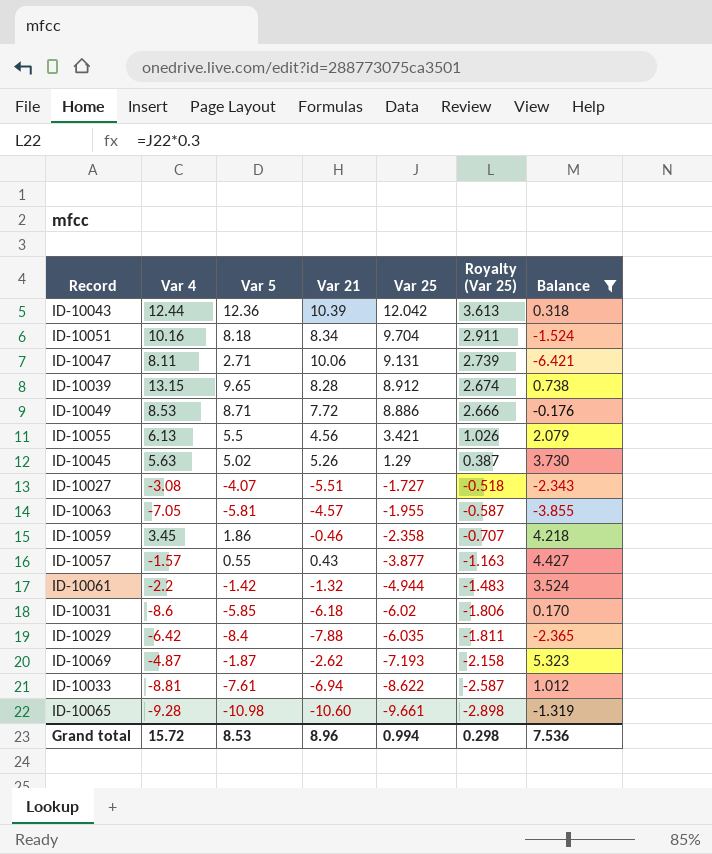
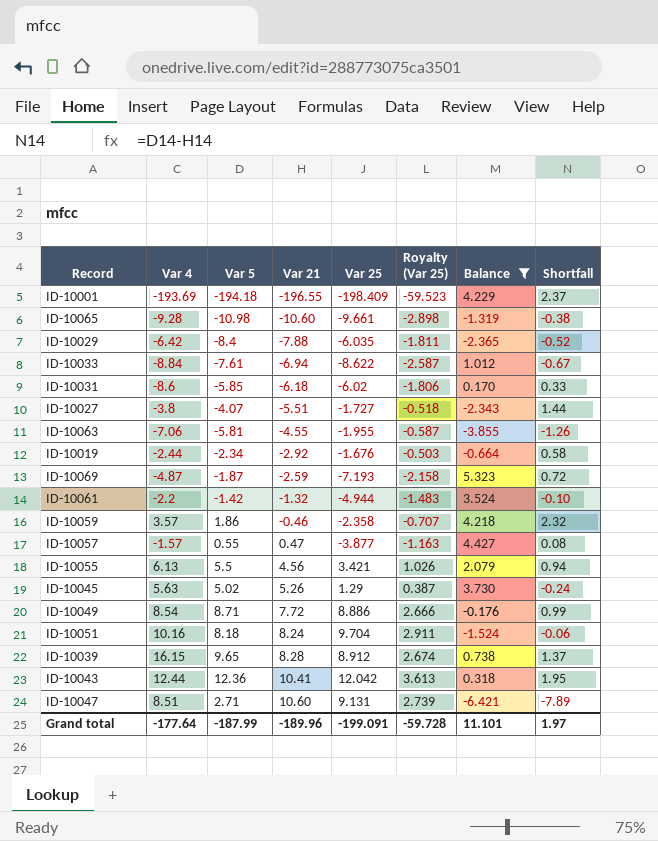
row order: Var 25 descending -> Var 21 ascending
column Shortfall | formula: none -> [Var 5] - [Var 21]
row ID-10001: none -> -193.69 | -194.18 | -196.55 | -198.409 | -59.523 | 4.229 | 2.37
ID-10033 | Var 4: -8.81 -> -8.84
ID-10027 | Var 4: -3.08 -> -3.8
ID-10063 | Var 4: -7.05 -> -7.06
ID-10063 | Var 21: -4.57 -> -4.55
row ID-10019: none -> -2.44 | -2.34 | -2.92 | -1.676 | -0.503 | -0.664 | 0.58
ID-10069 | Var 21: -2.62 -> -2.59
ID-10059 | Var 4: 3.45 -> 3.57
ID-10057 | Var 21: 0.43 -> 0.47
ID-10049 | Var 4: 8.53 -> 8.54
ID-10051 | Var 21: 8.34 -> 8.24
ID-10039 | Var 4: 13.15 -> 16.15
ID-10043 | Var 21: 10.39 -> 10.41
ID-10047 | Var 4: 8.11 -> 8.51
ID-10047 | Var 21: 10.06 -> 10.60
Grand total | Var 4: 15.72 -> -177.64
Grand total | Var 5: 8.53 -> -187.99
Grand total | Var 21: 8.96 -> -189.96
Grand total | Var 25: 0.994 -> -199.091
Grand total | Royalty (Var 25): 0.298 -> -59.728
Grand total | Balance: 7.536 -> 11.101

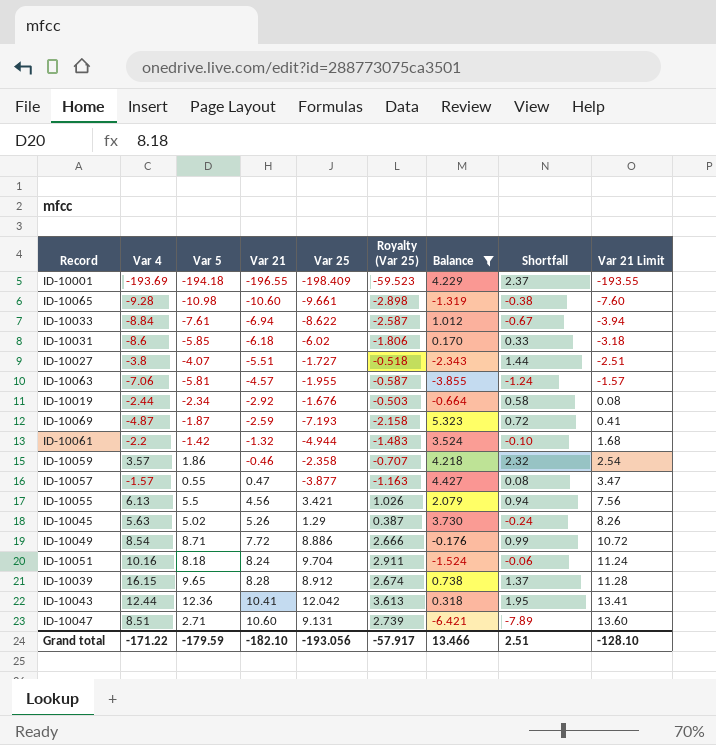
column Var 21 Limit | formula: none -> [Var 21] + 3
row ID-10029: -6.42 | -8.4 | -7.88 | -6.035 | -1.811 | -2.365 | -0.52 -> none
ID-10063 | Var 21: -4.55 -> -4.57
ID-10063 | Shortfall: -1.26 -> -1.24
Grand total | Var 4: -177.64 -> -171.22
Grand total | Var 5: -187.99 -> -179.59
Grand total | Var 21: -189.96 -> -182.10
Grand total | Var 25: -199.091 -> -193.056
Grand total | Royalty (Var 25): -59.728 -> -57.917
Grand total | Balance: 11.101 -> 13.466
Grand total | Shortfall: 1.97 -> 2.51

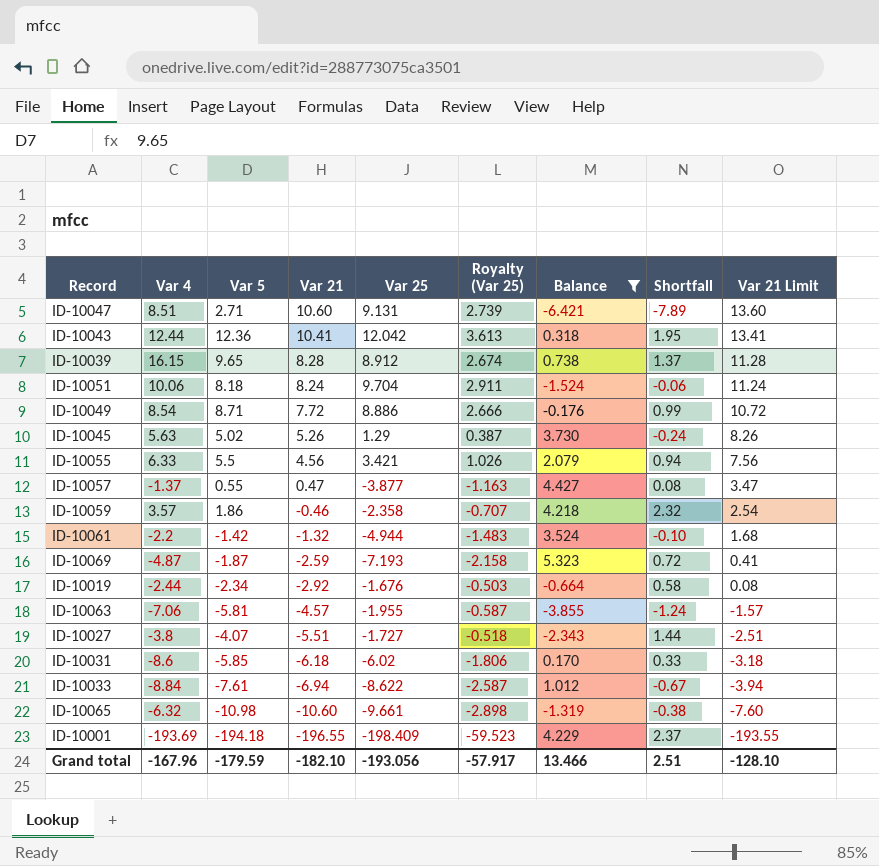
row order: Var 21 ascending -> Var 21 descending
ID-10051 | Var 4: 10.16 -> 10.06
ID-10055 | Var 4: 6.13 -> 6.33
ID-10057 | Var 4: -1.57 -> -1.37
ID-10065 | Var 4: -9.28 -> -6.32
Grand total | Var 4: -171.22 -> -167.96

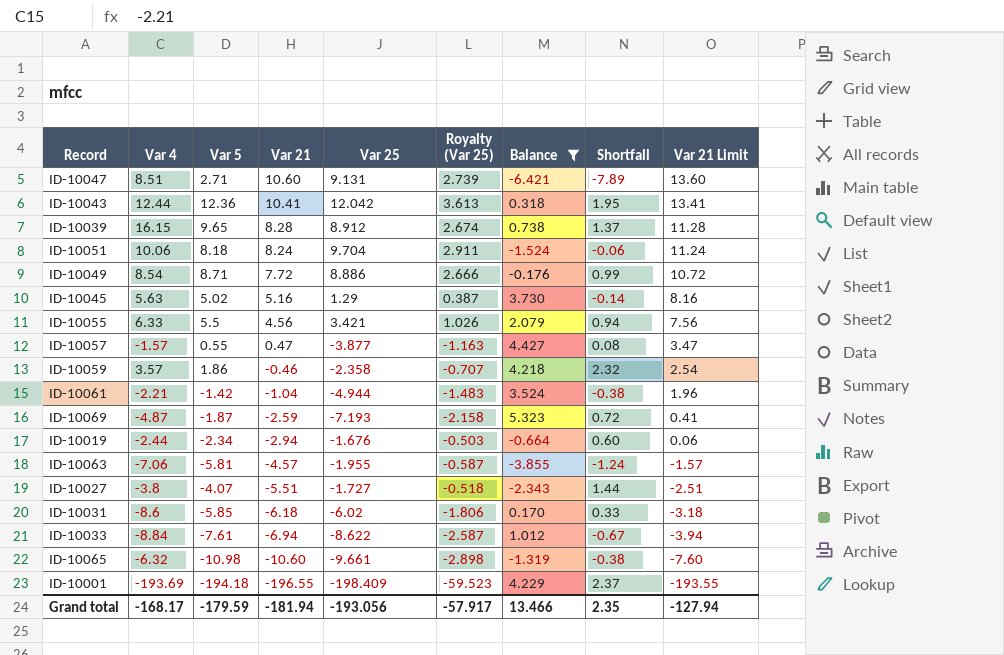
ID-10045 | Var 21: 5.26 -> 5.16
ID-10045 | Shortfall: -0.24 -> -0.14
ID-10045 | Var 21 Limit: 8.26 -> 8.16
ID-10057 | Var 4: -1.37 -> -1.57
ID-10061 | Var 4: -2.2 -> -2.21
ID-10061 | Var 21: -1.32 -> -1.04
ID-10061 | Shortfall: -0.10 -> -0.38
ID-10061 | Var 21 Limit: 1.68 -> 1.96
ID-10019 | Var 21: -2.92 -> -2.94
ID-10019 | Shortfall: 0.58 -> 0.60
ID-10019 | Var 21 Limit: 0.08 -> 0.06
Grand total | Var 4: -167.96 -> -168.17
Grand total | Var 21: -182.10 -> -181.94
Grand total | Shortfall: 2.51 -> 2.35
Grand total | Var 21 Limit: -128.10 -> -127.94

